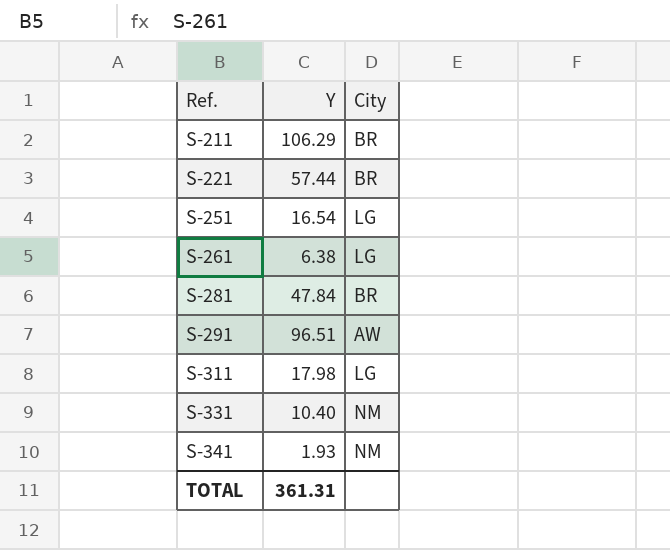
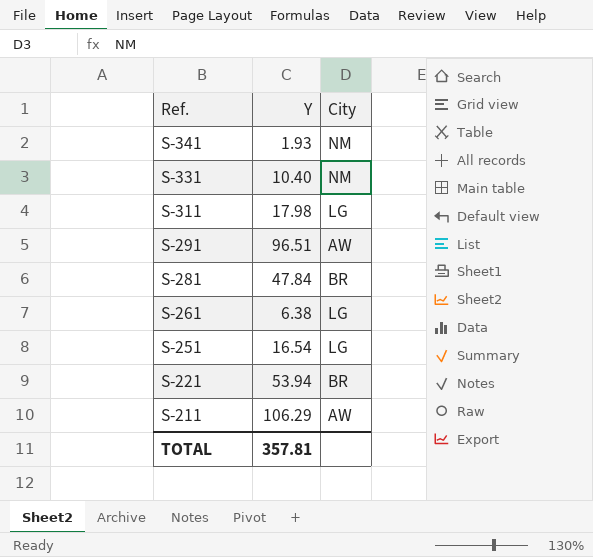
row order: Ref. ascending -> Ref. descending
S-221 | Y: 57.44 -> 53.94
S-211 | City: BR -> AW
TOTAL | Y: 361.31 -> 357.81

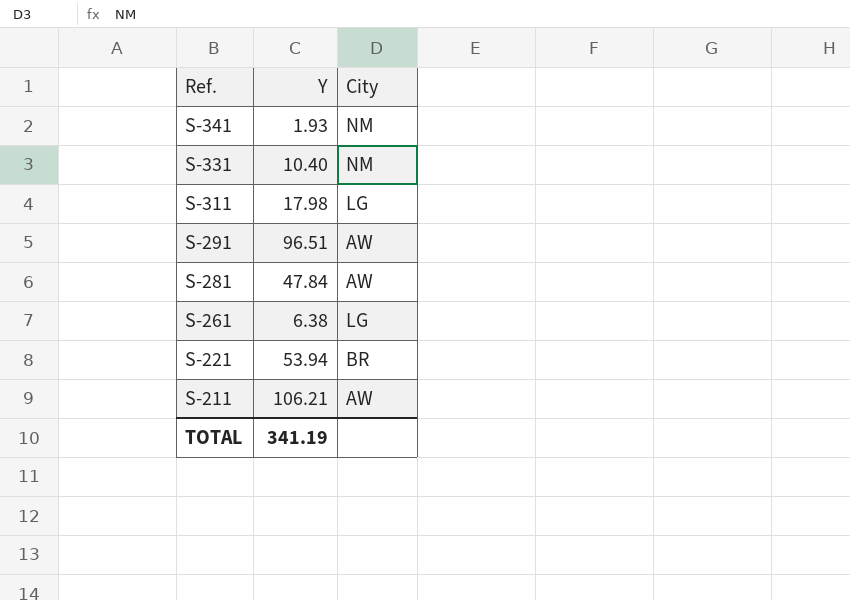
row S-251: 16.54 | LG -> none
S-281 | City: BR -> AW
S-211 | Y: 106.29 -> 106.21
TOTAL | Y: 357.81 -> 341.19

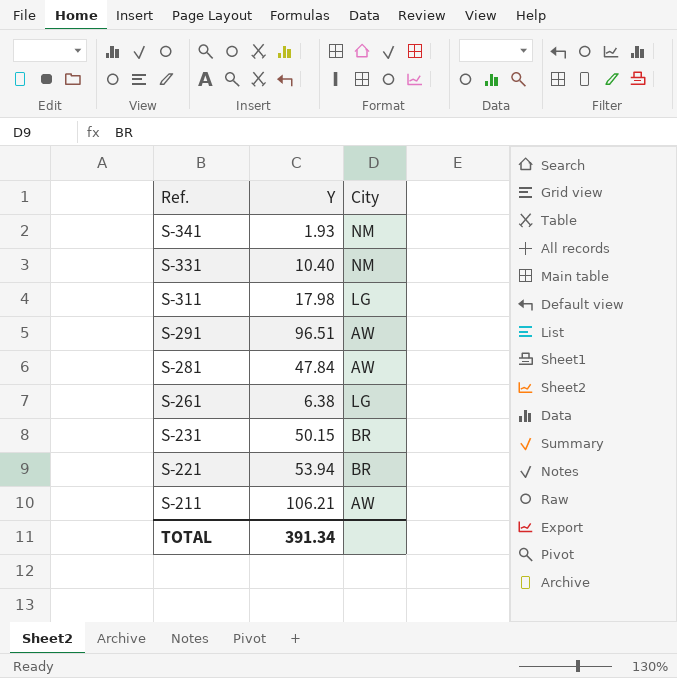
row S-231: none -> 50.15 | BR
TOTAL | Y: 341.19 -> 391.34

